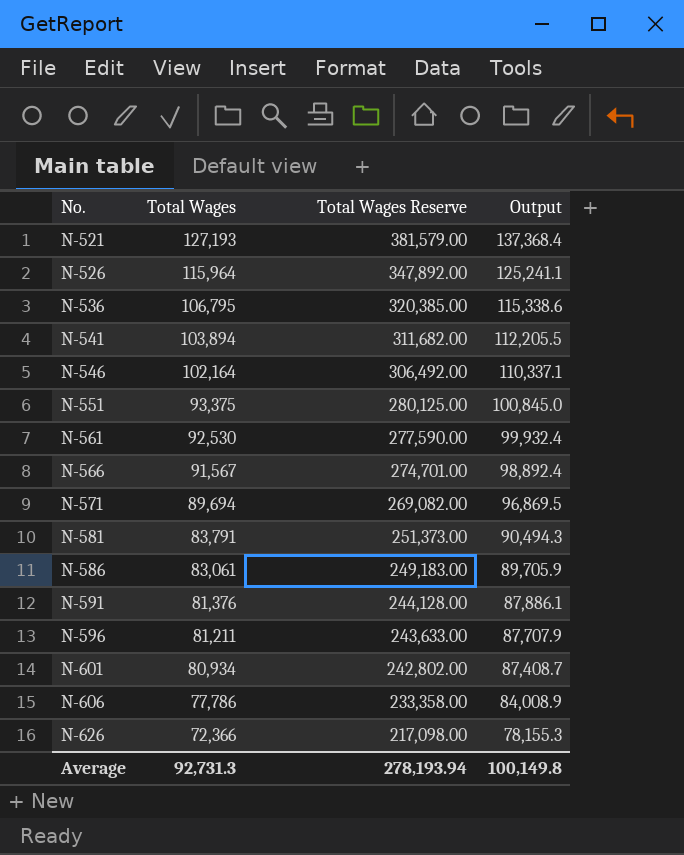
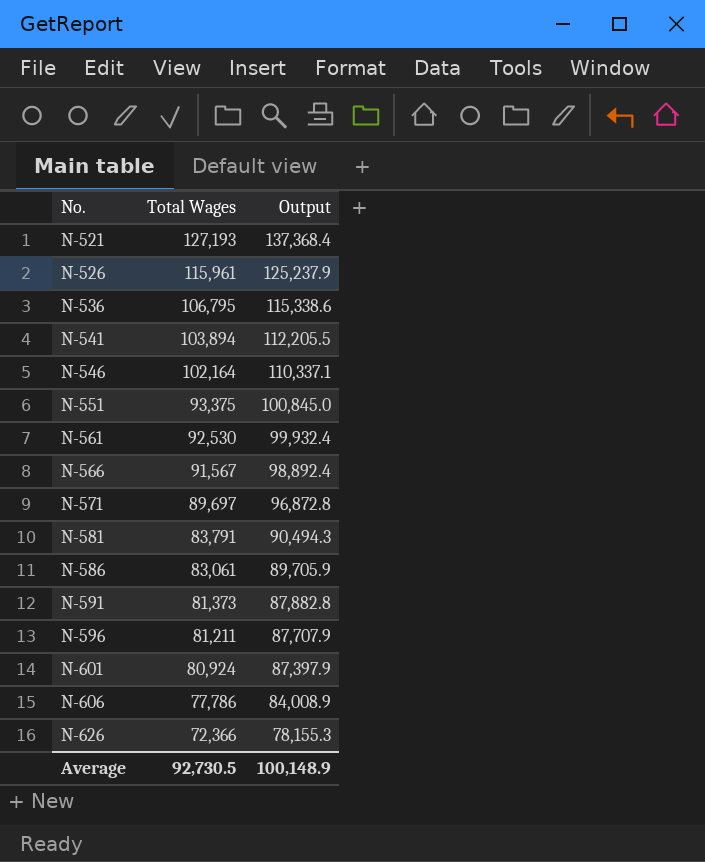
column Total Wages Reserve | formula: [Total Wages] * 3 -> none
N-526 | Total Wages: 115,964 -> 115,961
N-526 | Output: 125,241.1 -> 125,237.9
N-571 | Total Wages: 89,694 -> 89,697
N-571 | Output: 96,869.5 -> 96,872.8
N-591 | Total Wages: 81,376 -> 81,373
N-591 | Output: 87,886.1 -> 87,882.8
N-601 | Total Wages: 80,934 -> 80,924
N-601 | Output: 87,408.7 -> 87,397.9
Average | Total Wages: 92,731.3 -> 92,730.5
Average | Output: 100,149.8 -> 100,148.9

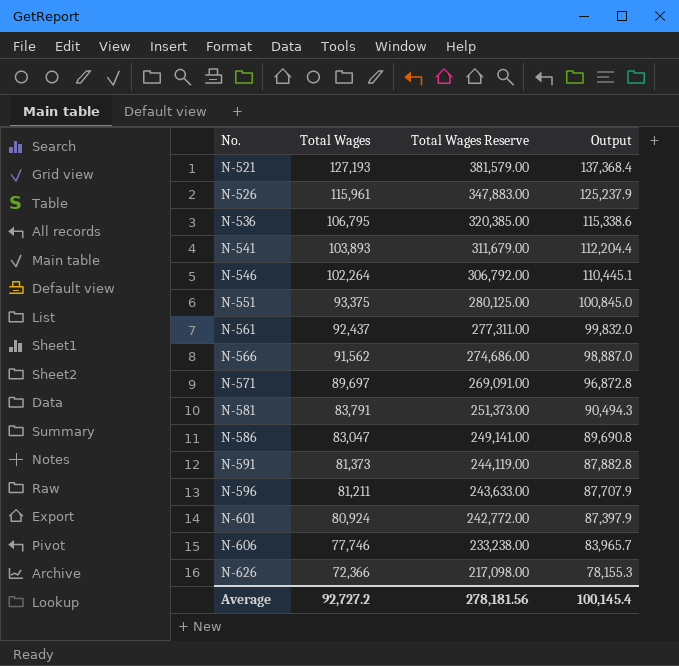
column Total Wages Reserve | formula: none -> [Total Wages] * 3
N-541 | Total Wages: 103,894 -> 103,893
N-541 | Output: 112,205.5 -> 112,204.4
N-546 | Total Wages: 102,164 -> 102,264
N-546 | Output: 110,337.1 -> 110,445.1
N-561 | Total Wages: 92,530 -> 92,437
N-561 | Output: 99,932.4 -> 99,832.0
N-566 | Total Wages: 91,567 -> 91,562
N-566 | Output: 98,892.4 -> 98,887.0
N-586 | Total Wages: 83,061 -> 83,047
N-586 | Output: 89,705.9 -> 89,690.8
N-606 | Total Wages: 77,786 -> 77,746
N-606 | Output: 84,008.9 -> 83,965.7
Average | Total Wages: 92,730.5 -> 92,727.2
Average | Output: 100,148.9 -> 100,145.4

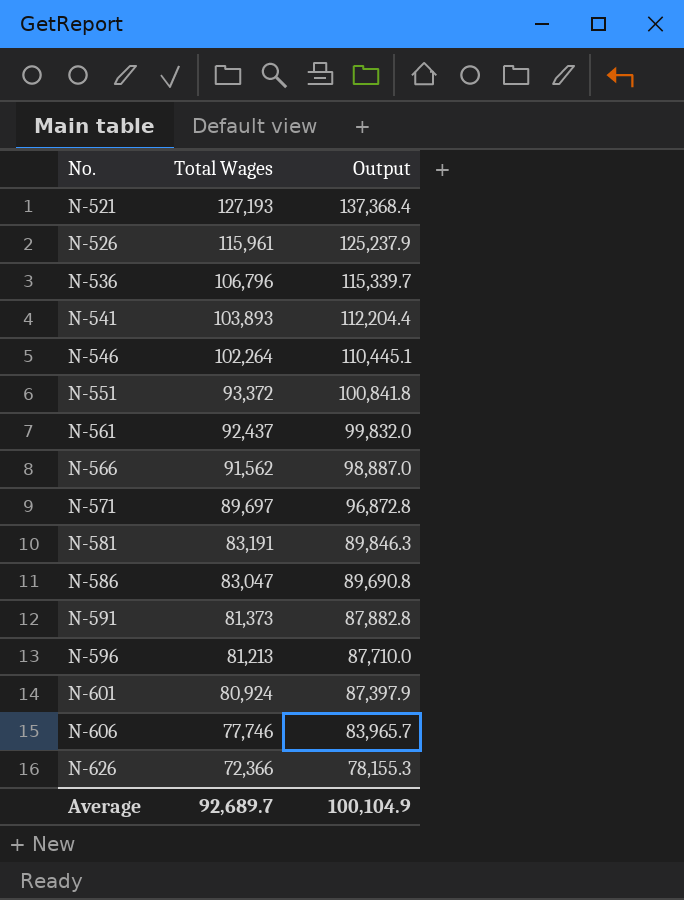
column Total Wages Reserve | formula: [Total Wages] * 3 -> none
N-536 | Total Wages: 106,795 -> 106,796
N-536 | Output: 115,338.6 -> 115,339.7
N-551 | Total Wages: 93,375 -> 93,372
N-551 | Output: 100,845.0 -> 100,841.8
N-581 | Total Wages: 83,791 -> 83,191
N-581 | Output: 90,494.3 -> 89,846.3
N-596 | Total Wages: 81,211 -> 81,213
N-596 | Output: 87,707.9 -> 87,710.0
Average | Total Wages: 92,727.2 -> 92,689.7
Average | Output: 100,145.4 -> 100,104.9

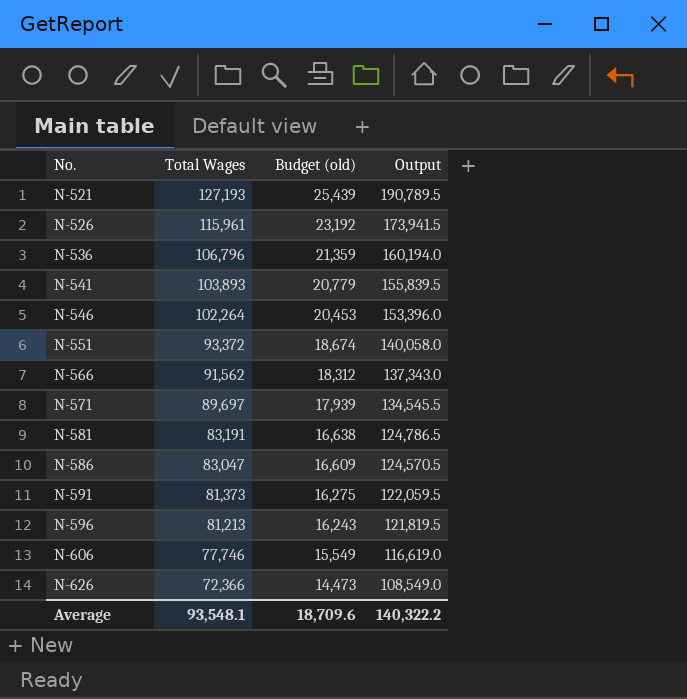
column Budget (old) | formula: none -> [Total Wages] * 0.2
column Output | formula: [Total Wages] * 1.08 -> [Total Wages] * 1.5
row N-561: 92,437 | 99,832.0 -> none
row N-601: 80,924 | 87,397.9 -> none
Average | Total Wages: 92,689.7 -> 93,548.1
Average | Output: 100,104.9 -> 140,322.2

